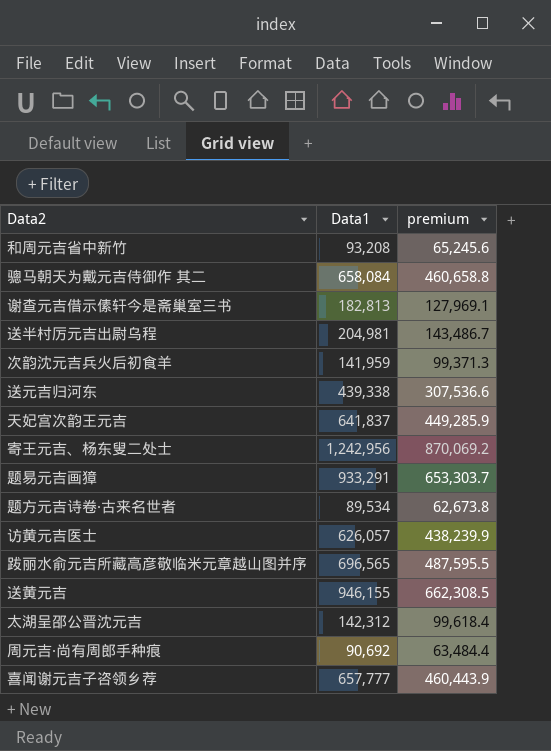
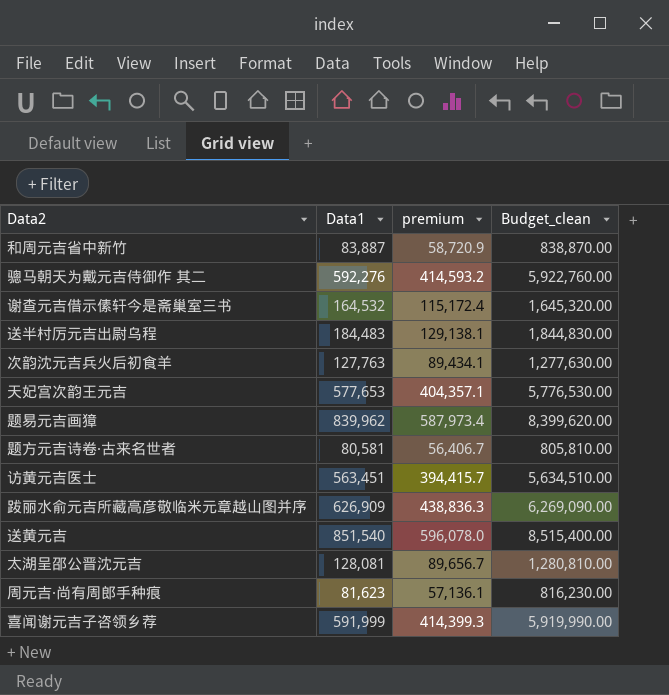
column Budget_clean | formula: none -> [Data1] * 10
row 送元吉归河东: 439,338 | 307,536.6 -> none
row 寄王元吉、杨东叟二处士: 1,242,956 | 870,069.2 -> none
和周元吉省中新竹 | Data1: 93,208 -> 83,887
和周元吉省中新竹 | premium: 65,245.6 -> 58,720.9
骢马朝天为戴元吉侍御作 其二 | Data1: 658,084 -> 592,276
骢马朝天为戴元吉侍御作 其二 | premium: 460,658.8 -> 414,593.2
谢查元吉借示傃轩今是斋巢室三书 | Data1: 182,813 -> 164,532
谢查元吉借示傃轩今是斋巢室三书 | premium: 127,969.1 -> 115,172.4
送半村厉元吉出尉乌程 | Data1: 204,981 -> 184,483
送半村厉元吉出尉乌程 | premium: 143,486.7 -> 129,138.1
次韵沈元吉兵火后初食羊 | Data1: 141,959 -> 127,763
次韵沈元吉兵火后初食羊 | premium: 99,371.3 -> 89,434.1
天妃宫次韵王元吉 | Data1: 641,837 -> 577,653
天妃宫次韵王元吉 | premium: 449,285.9 -> 404,357.1
题易元吉画獐 | Data1: 933,291 -> 839,962
题易元吉画獐 | premium: 653,303.7 -> 587,973.4
题方元吉诗卷·古来名世者 | Data1: 89,534 -> 80,581
题方元吉诗卷·古来名世者 | premium: 62,673.8 -> 56,406.7
访黄元吉医士 | Data1: 626,057 -> 563,451
访黄元吉医士 | premium: 438,239.9 -> 394,415.7
跋丽水俞元吉所藏高彦敬临米元章越山图并序 | Data1: 696,565 -> 626,909
跋丽水俞元吉所藏高彦敬临米元章越山图并序 | premium: 487,595.5 -> 438,836.3
送黄元吉 | Data1: 946,155 -> 851,540
送黄元吉 | premium: 662,308.5 -> 596,078.0
太湖呈邵公晋沈元吉 | Data1: 142,312 -> 128,081
太湖呈邵公晋沈元吉 | premium: 99,618.4 -> 89,656.7
周元吉·尚有周郎手种痕 | Data1: 90,692 -> 81,623
周元吉·尚有周郎手种痕 | premium: 63,484.4 -> 57,136.1
喜闻谢元吉子咨领乡荐 | Data1: 657,777 -> 591,999
喜闻谢元吉子咨领乡荐 | premium: 460,443.9 -> 414,399.3

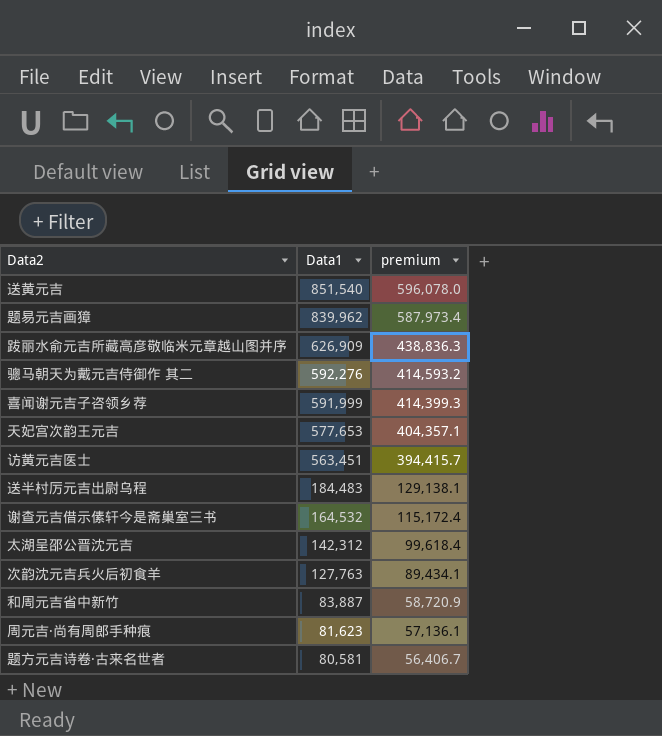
row order: none -> Data1 descending
column Budget_clean | formula: [Data1] * 10 -> none
太湖呈邵公晋沈元吉 | Data1: 128,081 -> 142,312
太湖呈邵公晋沈元吉 | premium: 89,656.7 -> 99,618.4

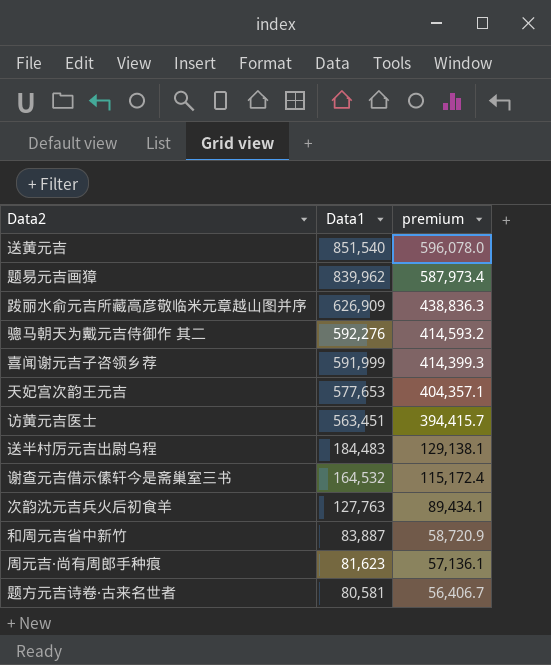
row 太湖呈邵公晋沈元吉: 142,312 | 99,618.4 -> none

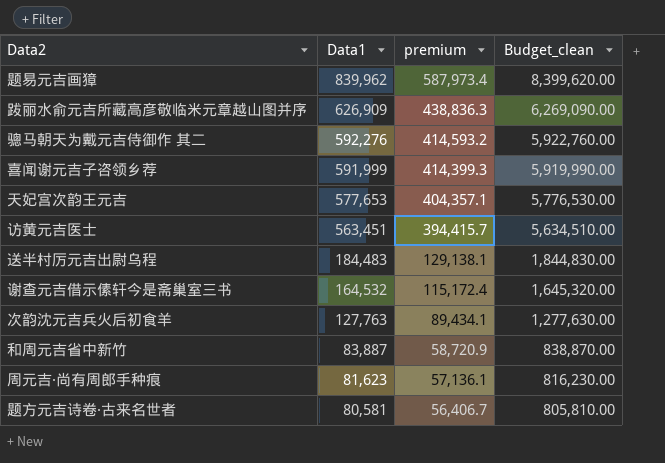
column Budget_clean | formula: none -> [Data1] * 10
row 送黄元吉: 851,540 | 596,078.0 -> none

